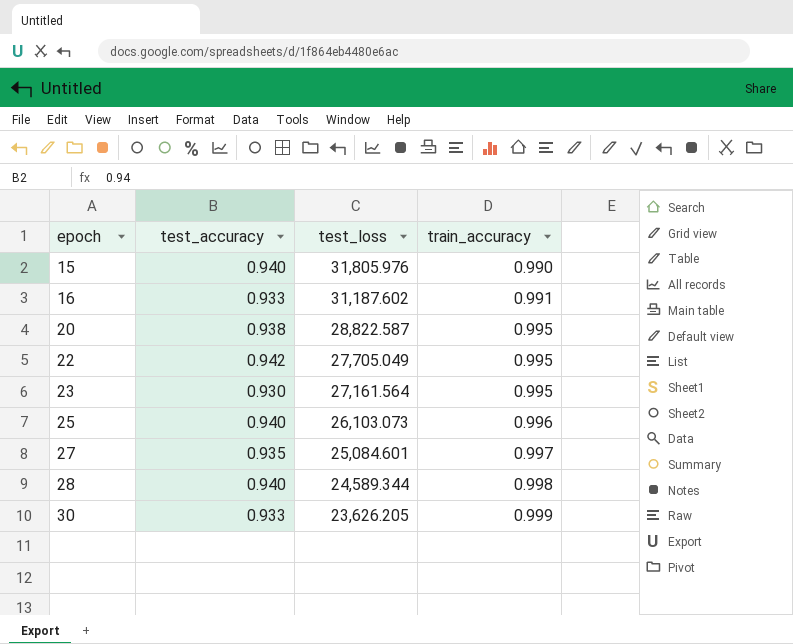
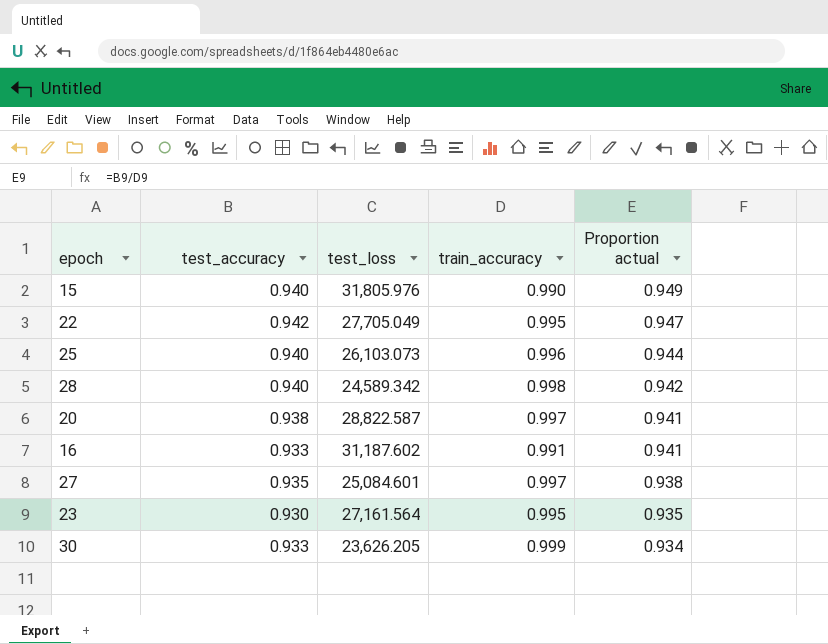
row order: epoch ascending -> Proportion actual descending
column Proportion actual | formula: none -> [test_accuracy] / [train_accuracy]
28 | test_loss: 24,589.344 -> 24,589.342
20 | train_accuracy: 0.995 -> 0.997

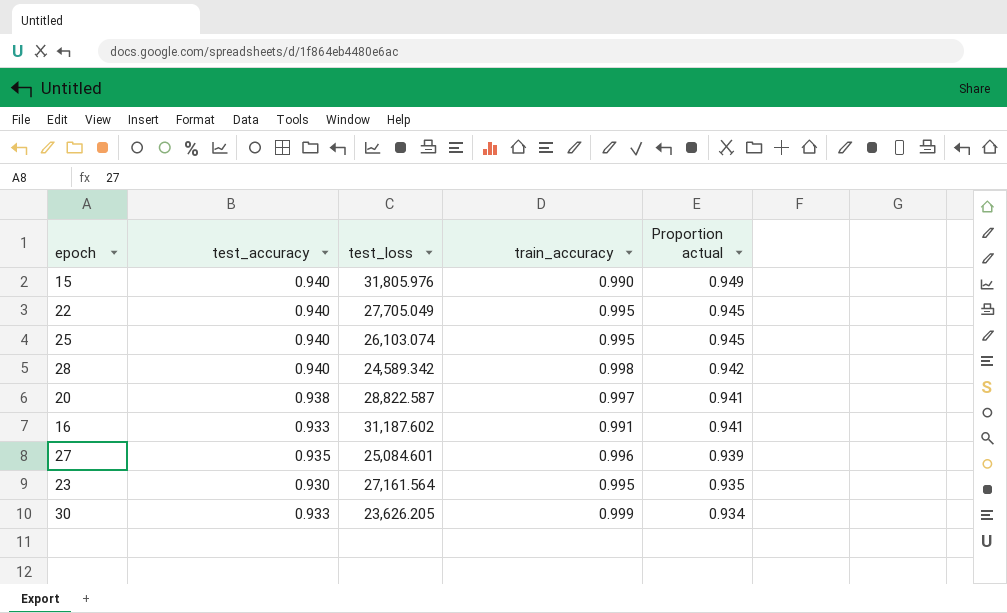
22 | test_accuracy: 0.942 -> 0.940
22 | Proportion actual: 0.947 -> 0.945
25 | test_loss: 26,103.073 -> 26,103.074
25 | train_accuracy: 0.996 -> 0.995
25 | Proportion actual: 0.944 -> 0.945
27 | train_accuracy: 0.997 -> 0.996
27 | Proportion actual: 0.938 -> 0.939

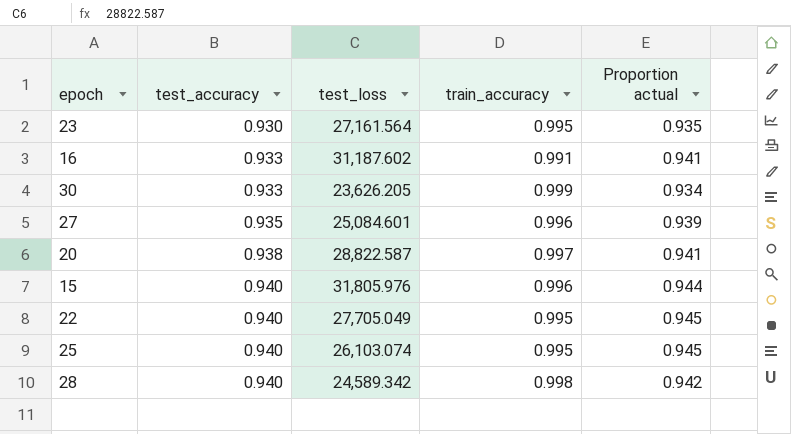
row order: Proportion actual descending -> test_accuracy ascending
15 | train_accuracy: 0.990 -> 0.996
15 | Proportion actual: 0.949 -> 0.944

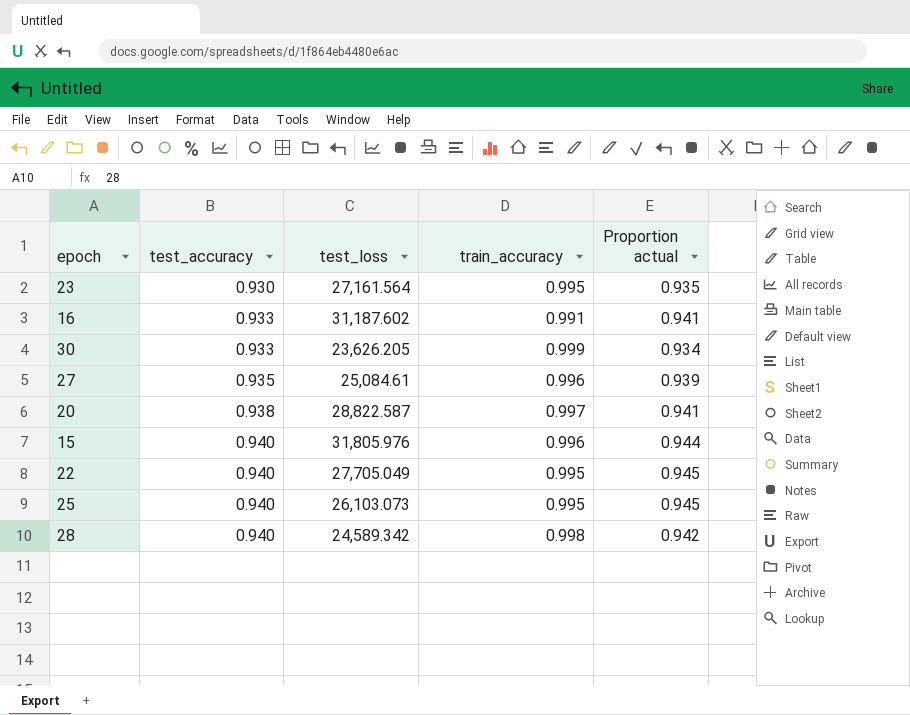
27 | test_loss: 25,084.601 -> 25,084.61
25 | test_loss: 26,103.074 -> 26,103.073

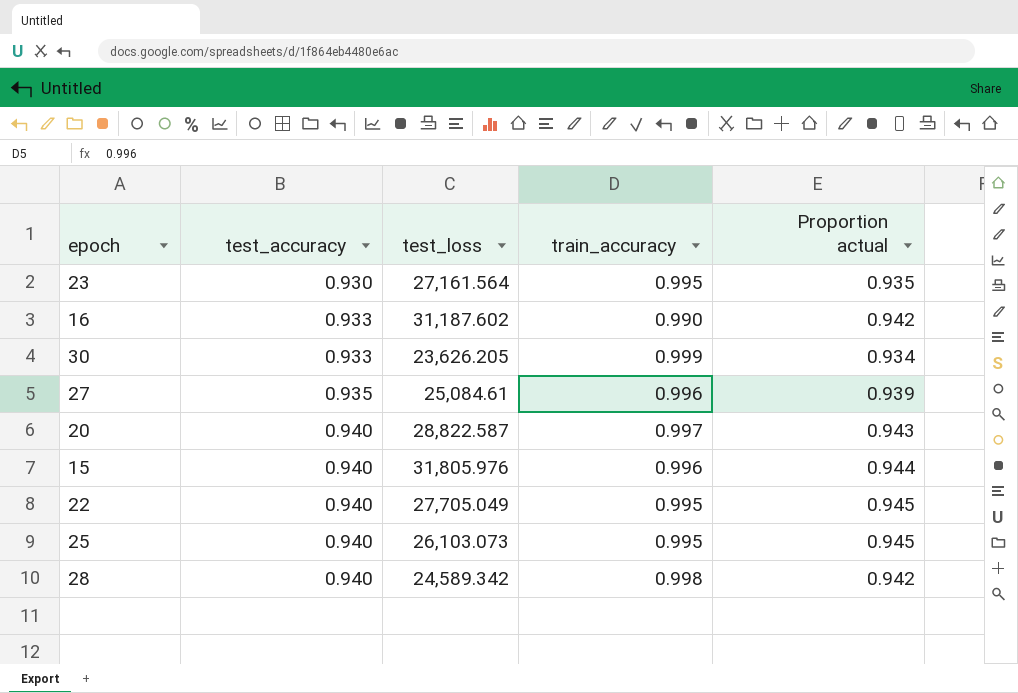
16 | train_accuracy: 0.991 -> 0.990
16 | Proportion actual: 0.941 -> 0.942
20 | test_accuracy: 0.938 -> 0.940
20 | Proportion actual: 0.941 -> 0.943

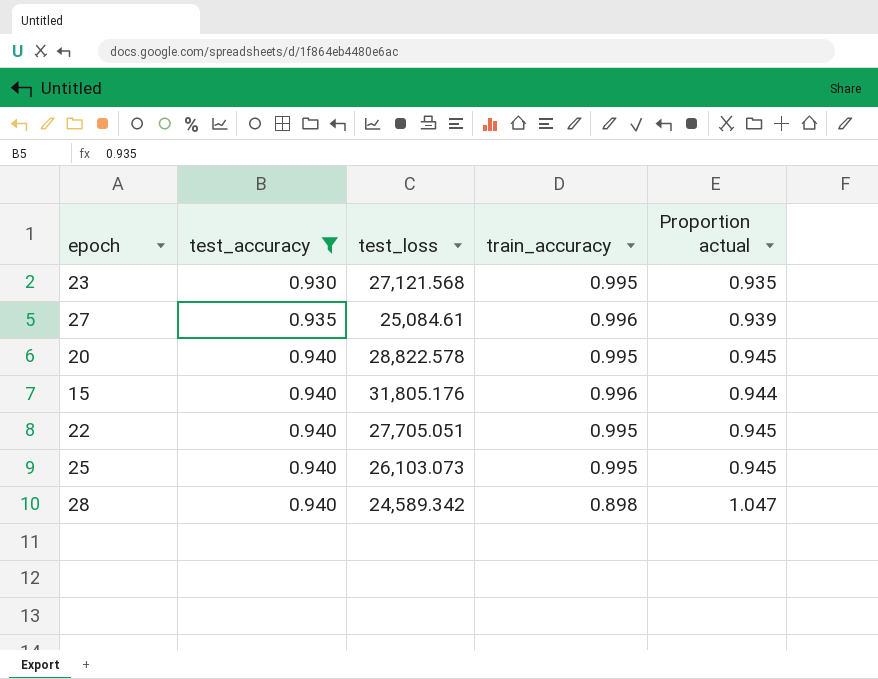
filter: none -> test_accuracy != 0.933
23 | test_loss: 27,161.564 -> 27,121.568
20 | test_loss: 28,822.587 -> 28,822.578
20 | train_accuracy: 0.997 -> 0.995
20 | Proportion actual: 0.943 -> 0.945
15 | test_loss: 31,805.976 -> 31,805.176
22 | test_loss: 27,705.049 -> 27,705.051
28 | train_accuracy: 0.998 -> 0.898
28 | Proportion actual: 0.942 -> 1.047

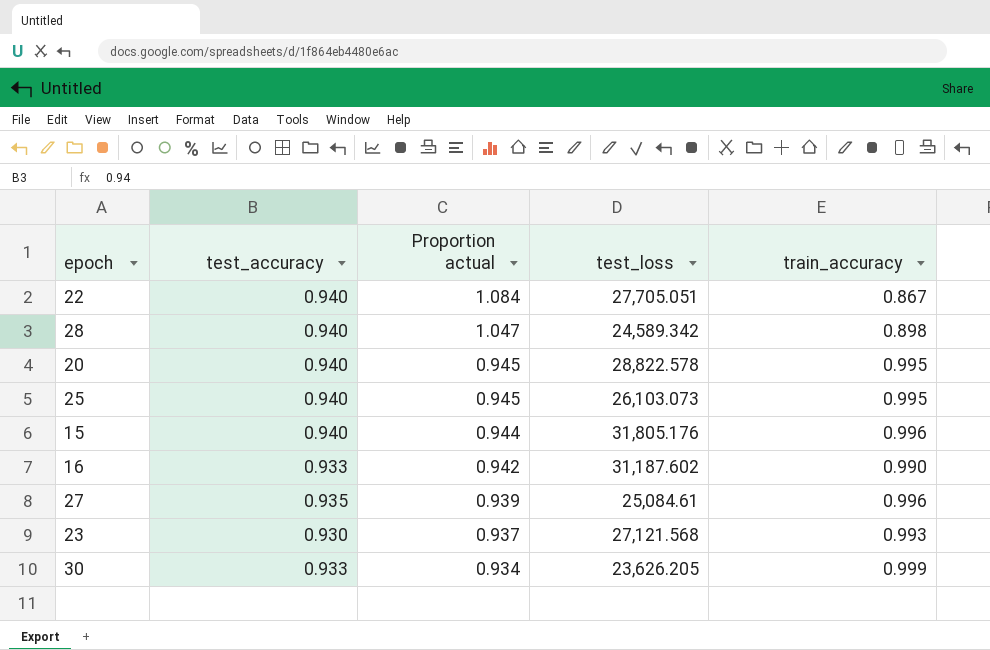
filter: test_accuracy != 0.933 -> none
row order: test_accuracy ascending -> Proportion actual descending
column Proportion actual | position: 5 -> 3
22 | Proportion actual: 0.945 -> 1.084
22 | train_accuracy: 0.995 -> 0.867
23 | Proportion actual: 0.935 -> 0.937
23 | train_accuracy: 0.995 -> 0.993

